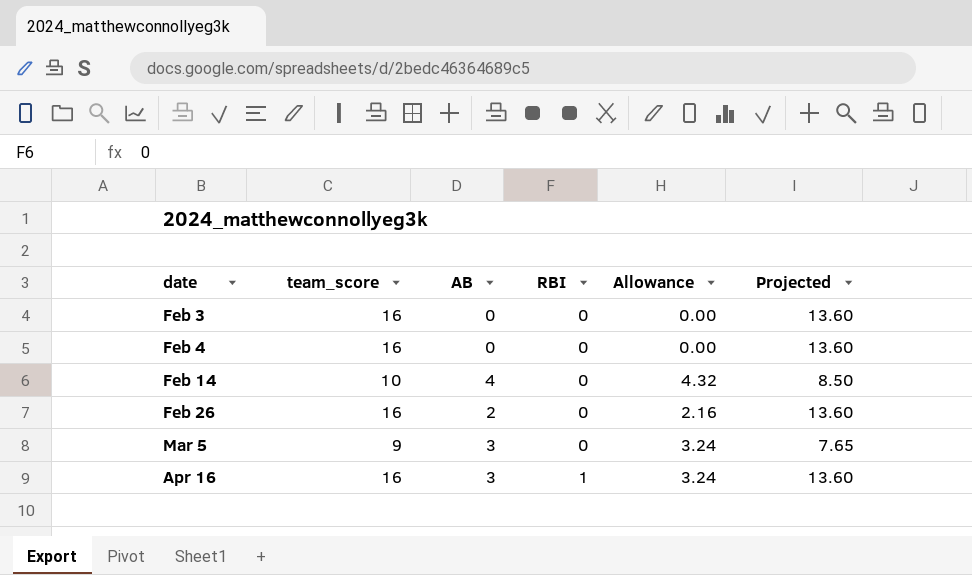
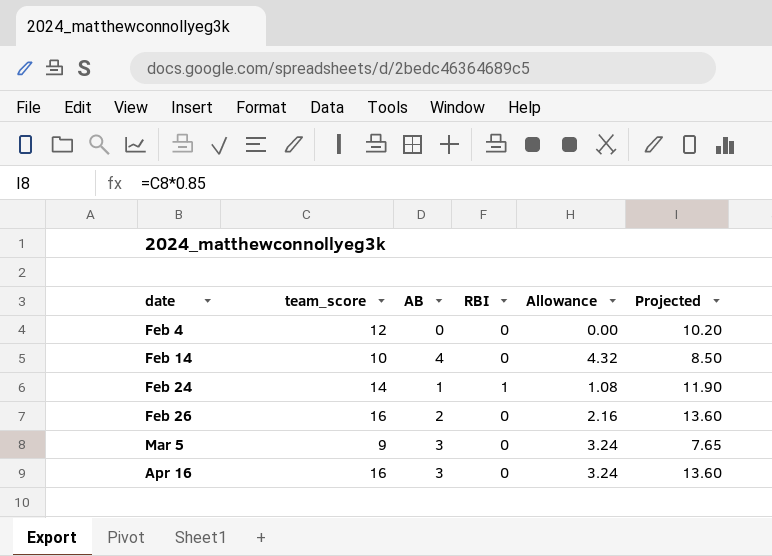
row Feb 3: 16 | 0 | 0 | 0.00 | 13.60 -> none
Feb 4 | team_score: 16 -> 12
Feb 4 | Projected: 13.60 -> 10.20
row Feb 24: none -> 14 | 1 | 1 | 1.08 | 11.90
Apr 16 | RBI: 1 -> 0

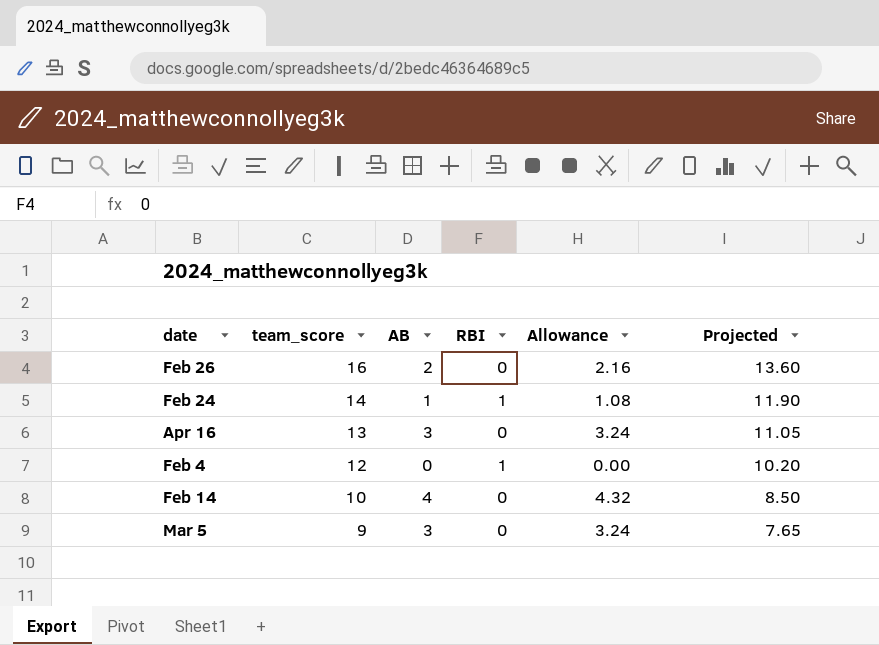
row order: date ascending -> team_score descending
Apr 16 | team_score: 16 -> 13
Apr 16 | Projected: 13.60 -> 11.05
Feb 4 | RBI: 0 -> 1

